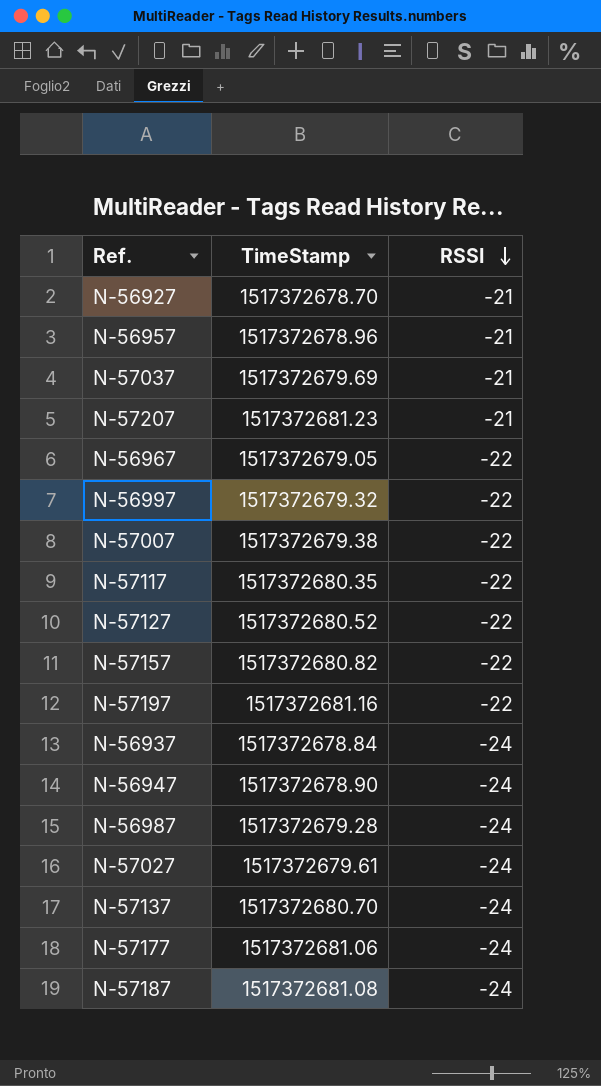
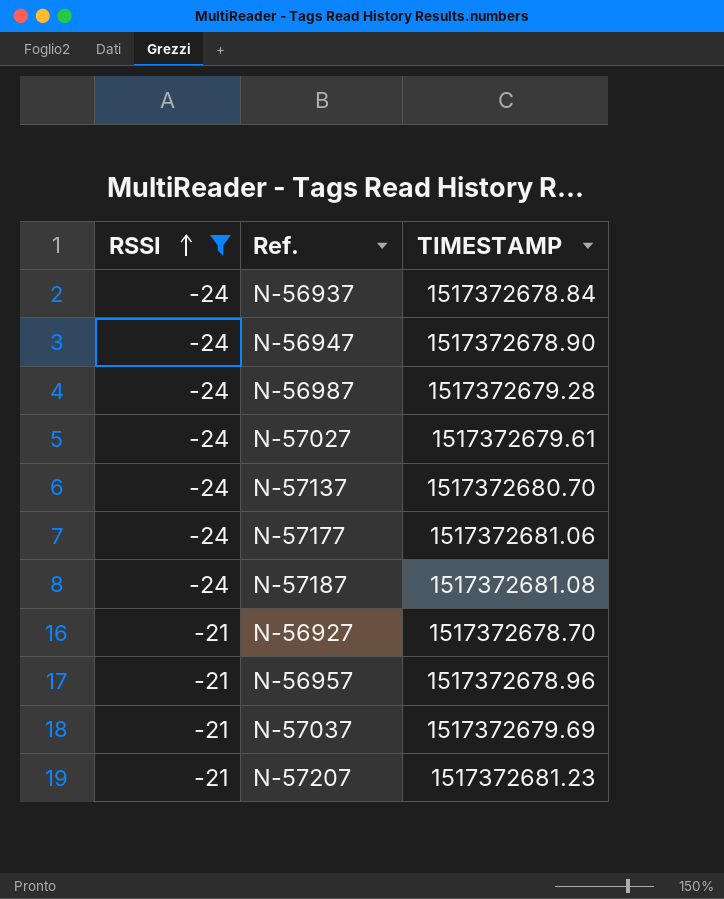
filter: none -> RSSI != -22
row order: RSSI descending -> RSSI ascending
column RSSI | position: 3 -> 1
column name: TimeStamp -> TIMESTAMP

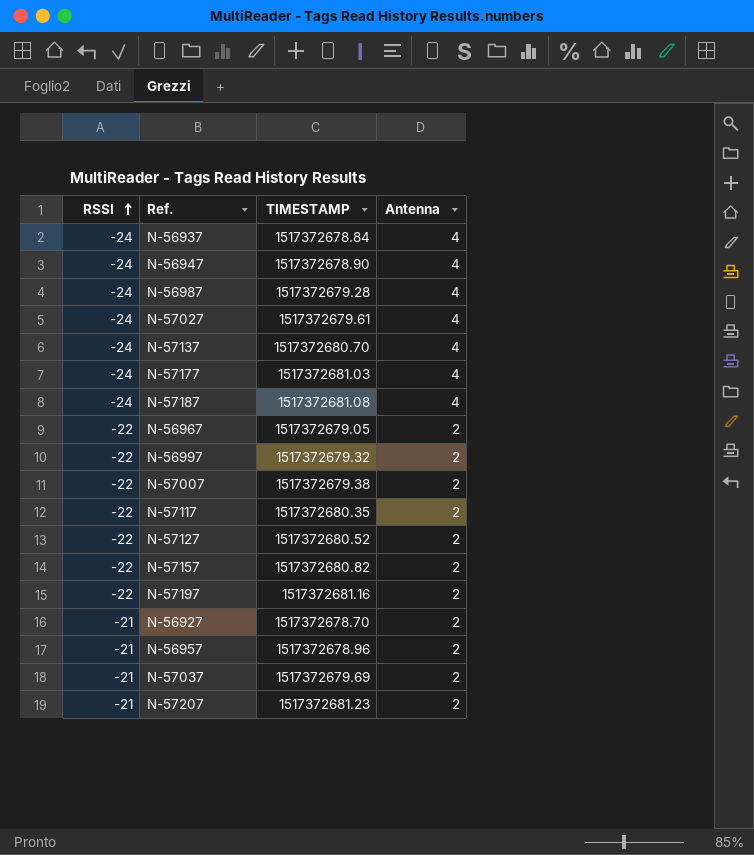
filter: RSSI != -22 -> none
column Antenna | position: none -> 4
N-57177 | TIMESTAMP: 1517372681.06 -> 1517372681.03

